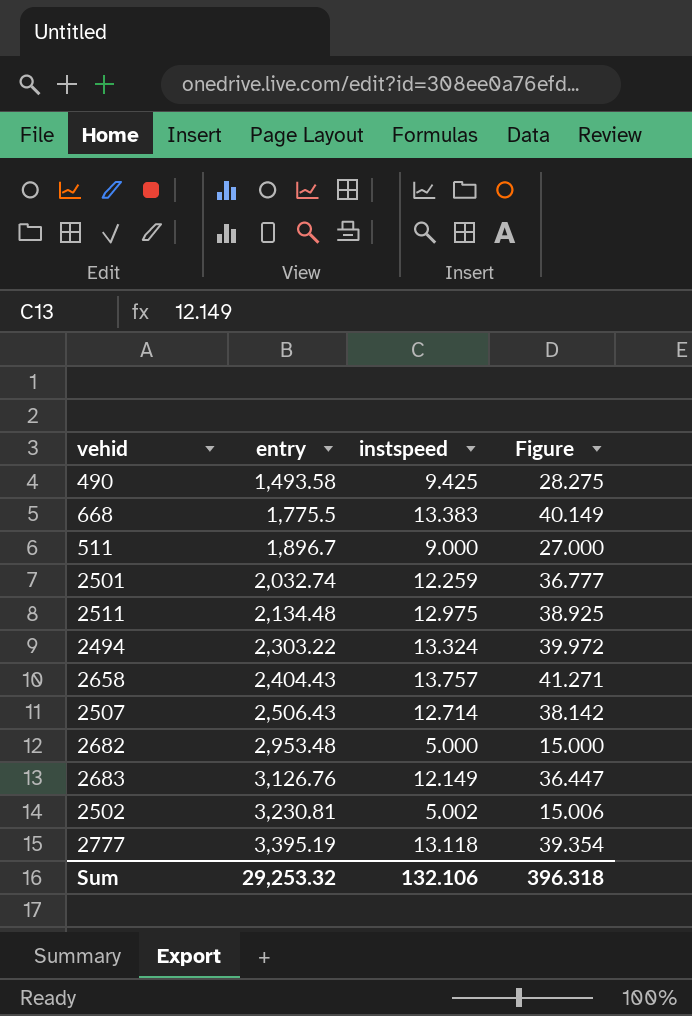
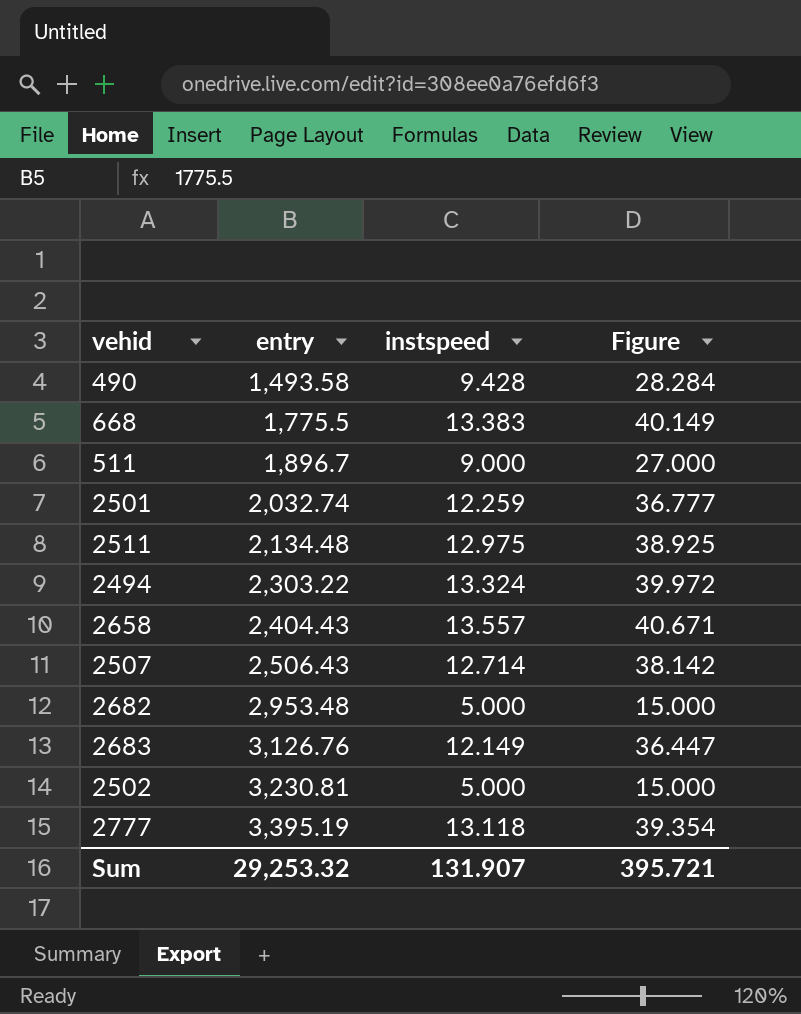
490 | instspeed: 9.425 -> 9.428
490 | Figure: 28.275 -> 28.284
2658 | instspeed: 13.757 -> 13.557
2658 | Figure: 41.271 -> 40.671
2502 | instspeed: 5.002 -> 5.000
2502 | Figure: 15.006 -> 15.000
Sum | instspeed: 132.106 -> 131.907
Sum | Figure: 396.318 -> 395.721

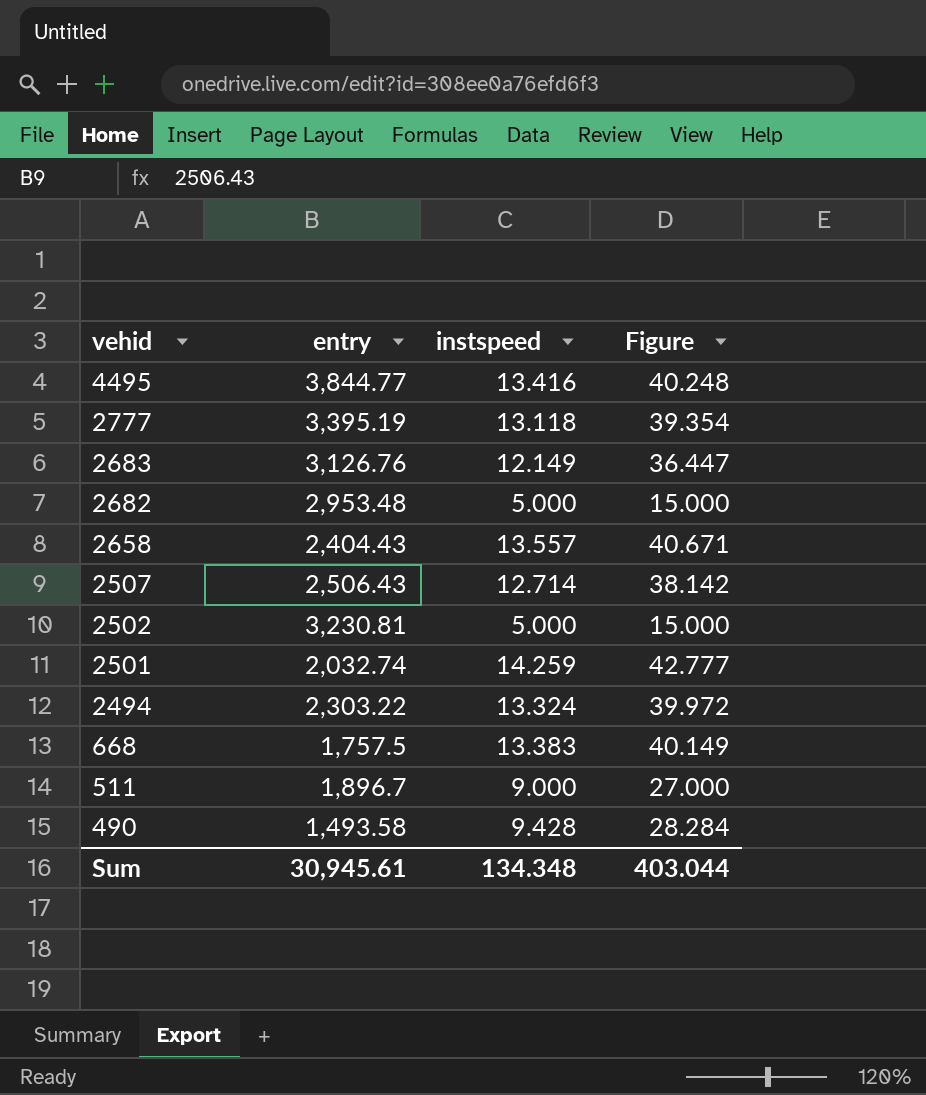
row order: entry ascending -> vehid descending
row 2511: 2,134.48 | 12.975 | 38.925 -> none
row 4495: none -> 3,844.77 | 13.416 | 40.248
2501 | instspeed: 12.259 -> 14.259
2501 | Figure: 36.777 -> 42.777
668 | entry: 1,775.5 -> 1,757.5
Sum | entry: 29,253.32 -> 30,945.61
Sum | instspeed: 131.907 -> 134.348
Sum | Figure: 395.721 -> 403.044

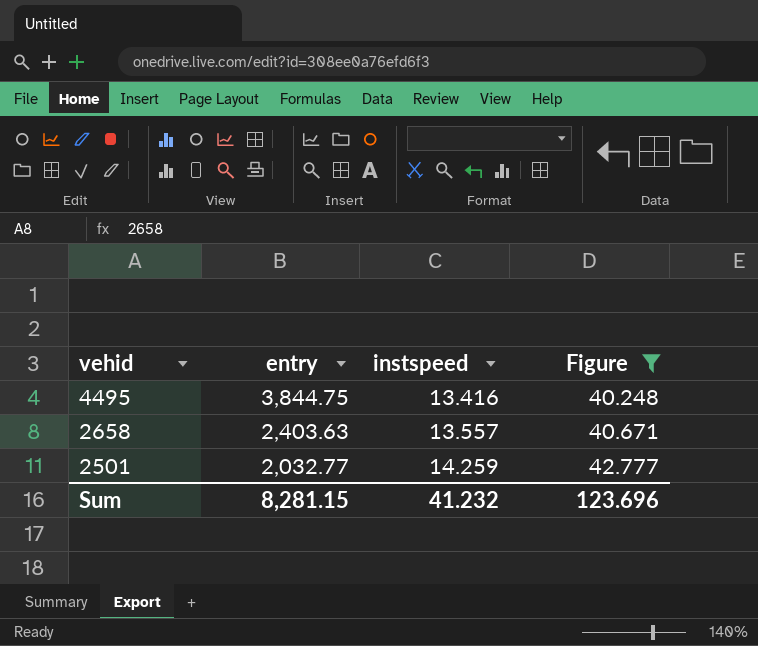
filter: none -> Figure >= 40.248
4495 | entry: 3,844.77 -> 3,844.75
2658 | entry: 2,404.43 -> 2,403.63
2501 | entry: 2,032.74 -> 2,032.77
Sum | entry: 30,945.61 -> 8,281.15
Sum | instspeed: 134.348 -> 41.232
Sum | Figure: 403.044 -> 123.696

